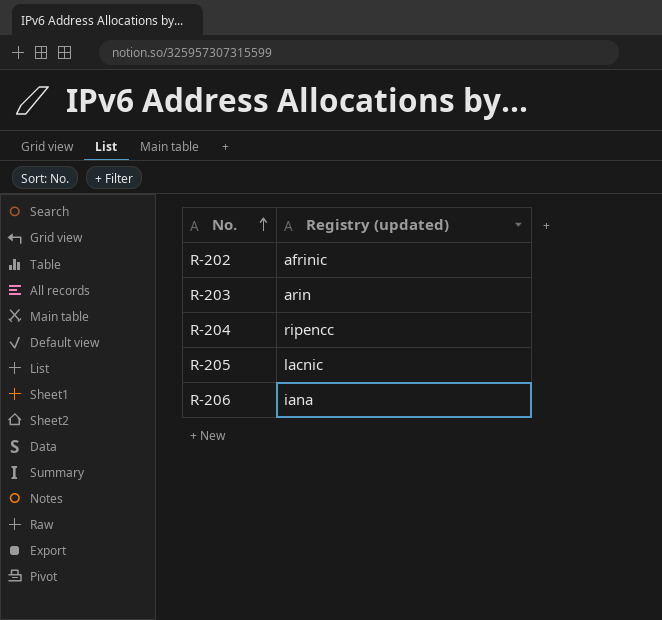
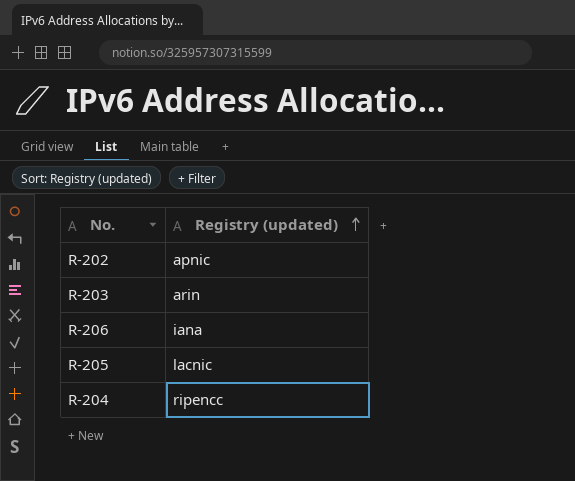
row order: No. ascending -> Registry (updated) ascending
R-202 | Registry (updated): afrinic -> apnic

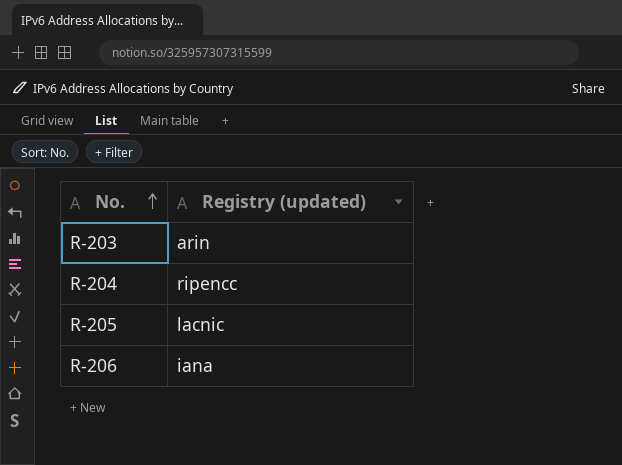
row order: Registry (updated) ascending -> No. ascending
row R-202: apnic -> none

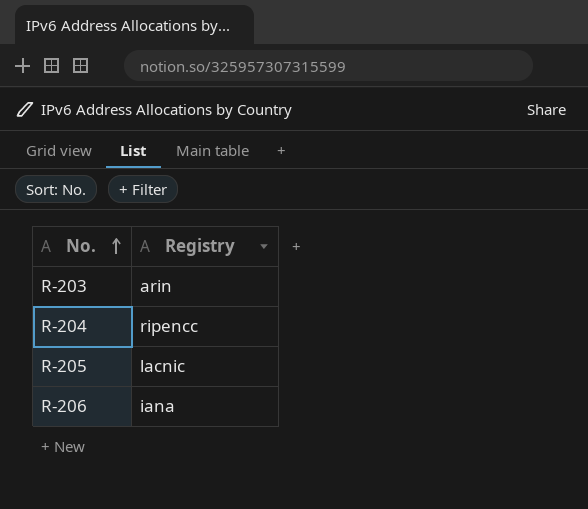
column name: Registry (updated) -> Registry

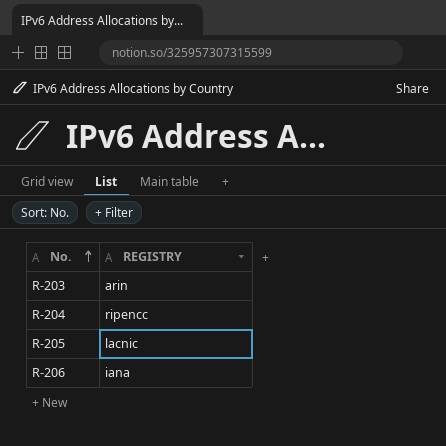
column name: Registry -> REGISTRY

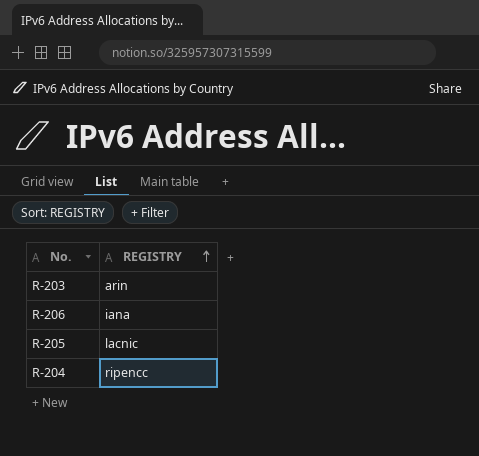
row order: No. ascending -> REGISTRY ascending

